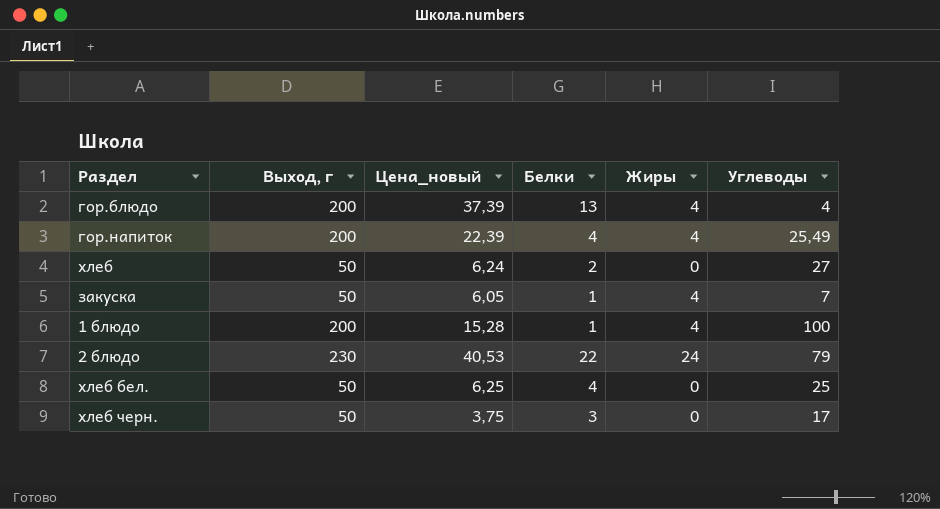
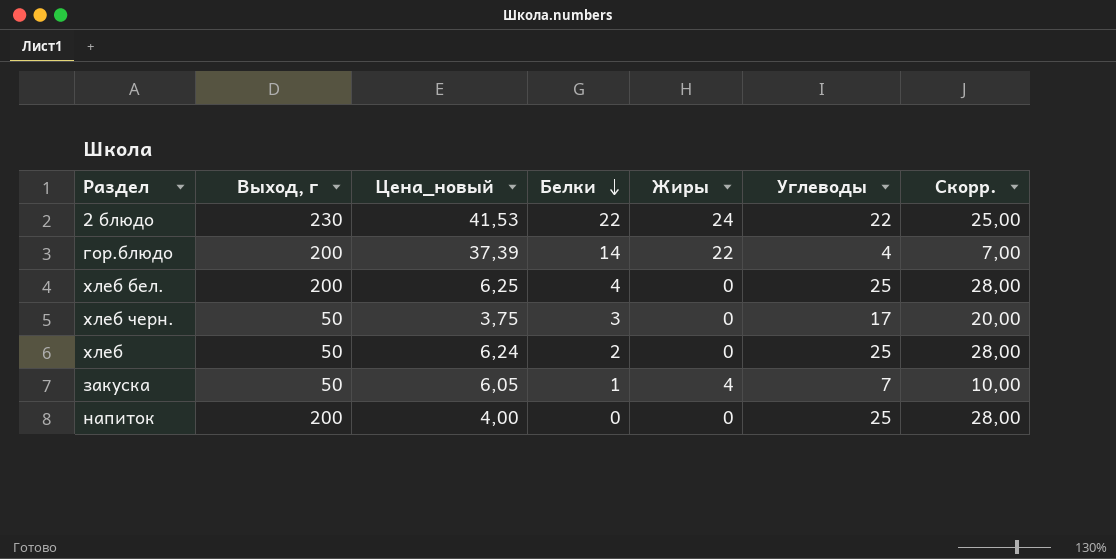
row order: none -> Белки descending
column Скорр. | formula: none -> [Углеводы] + 3
row гор.напиток: 200 | 22,39 | 4 | 4 | 25,49 -> none
row 1 блюдо: 200 | 15,28 | 1 | 4 | 100 -> none
2 блюдо | Цена_новый: 40,53 -> 41,53
2 блюдо | Углеводы: 79 -> 22
гор.блюдо | Белки: 13 -> 14
гор.блюдо | Жиры: 4 -> 22
хлеб бел. | Выход, г: 50 -> 200
хлеб | Углеводы: 27 -> 25
row напиток: none -> 200 | 4,00 | 0 | 0 | 25 | 28,00

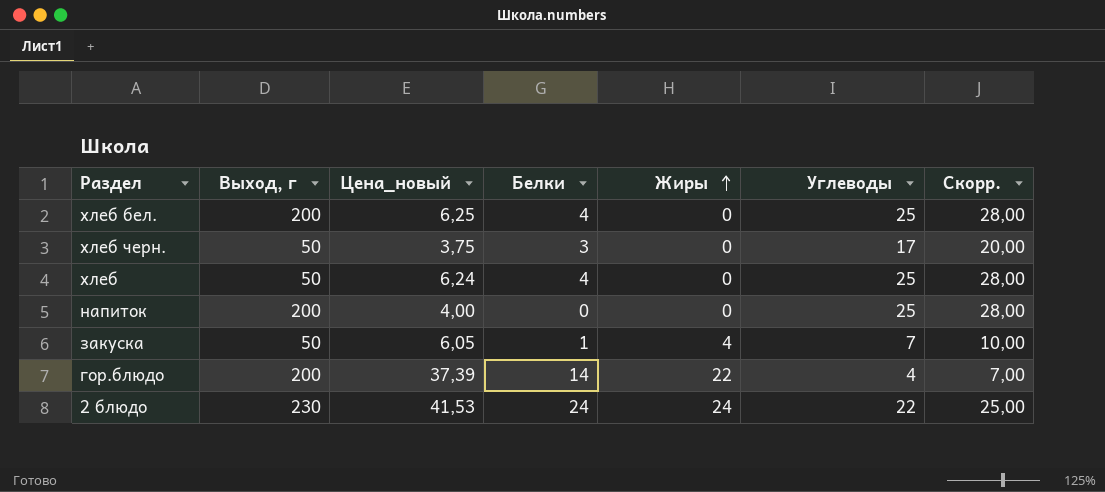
row order: Белки descending -> Жиры ascending
хлеб | Белки: 2 -> 4
2 блюдо | Белки: 22 -> 24

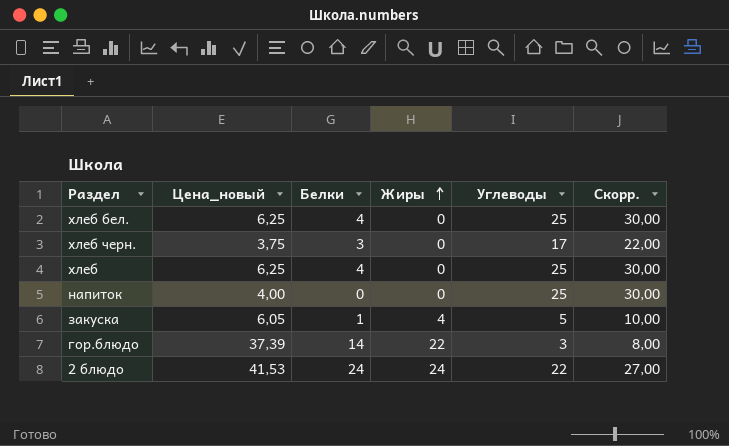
column Выход, г | position: 2 -> none
column Скорр. | formula: [Углеводы] + 3 -> [Углеводы] + 5
хлеб | Цена_новый: 6,24 -> 6,25
закуска | Углеводы: 7 -> 5
гор.блюдо | Углеводы: 4 -> 3

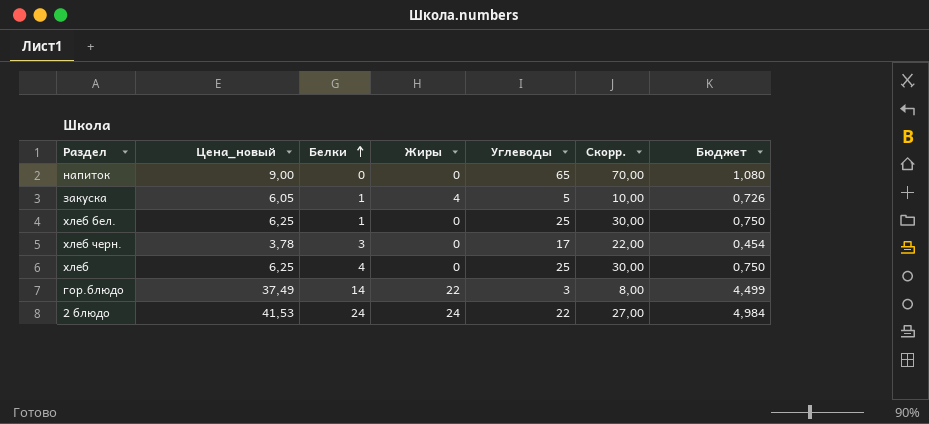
row order: Жиры ascending -> Белки ascending
column Бюджет | formula: none -> [Цена_новый] * 0,12
напиток | Цена_новый: 4,00 -> 9,00
напиток | Углеводы: 25 -> 65
напиток | Скорр.: 30,00 -> 70,00
хлеб бел. | Белки: 4 -> 1
хлеб черн. | Цена_новый: 3,75 -> 3,78
гор.блюдо | Цена_новый: 37,39 -> 37,49

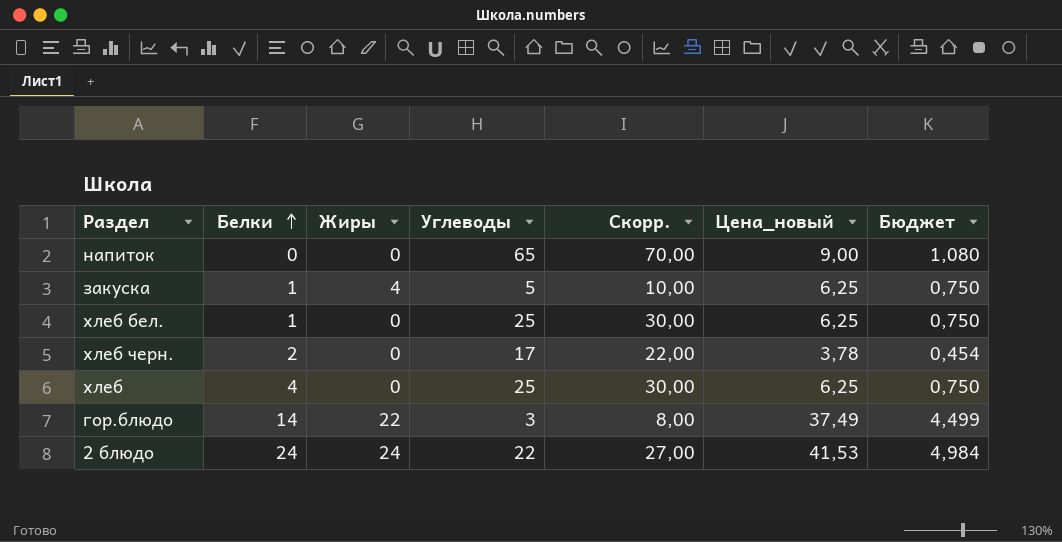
column Цена_новый | position: 2 -> 6
закуска | Цена_новый: 6,05 -> 6,25
закуска | Бюджет: 0,726 -> 0,750
хлеб черн. | Белки: 3 -> 2

